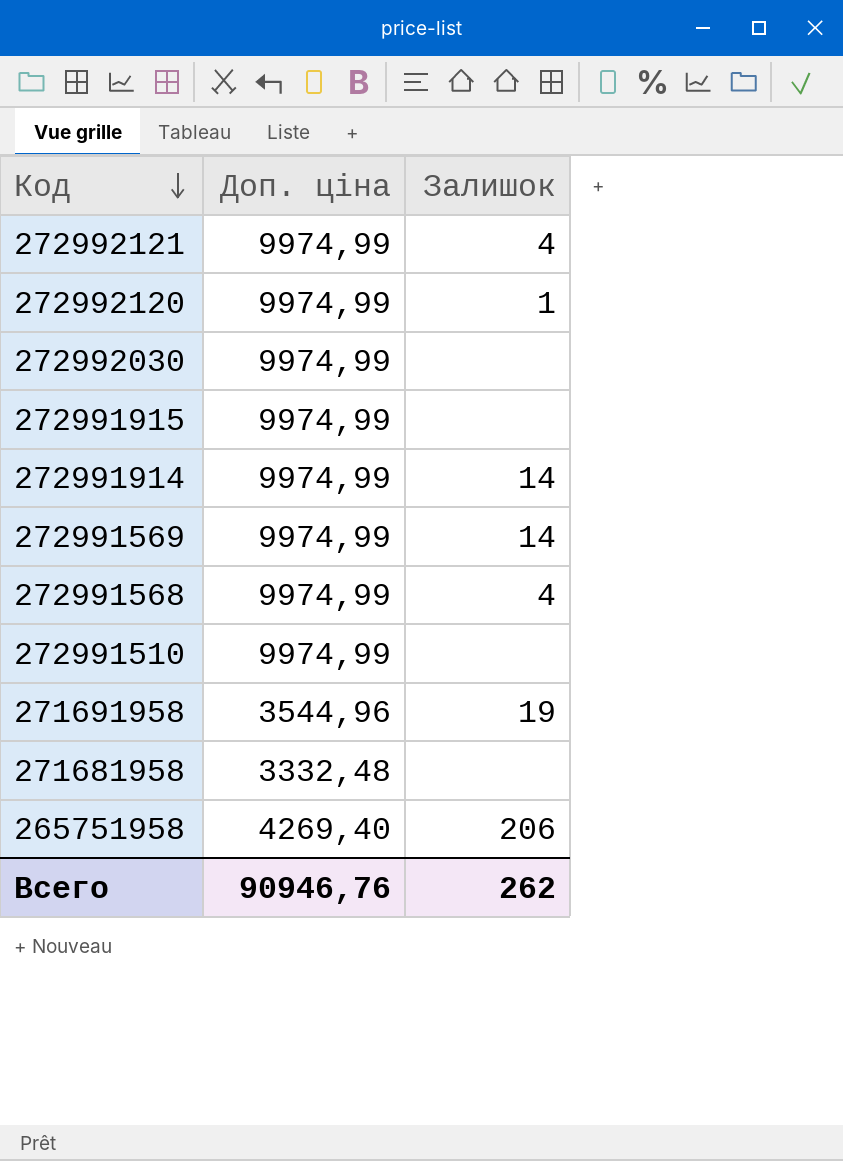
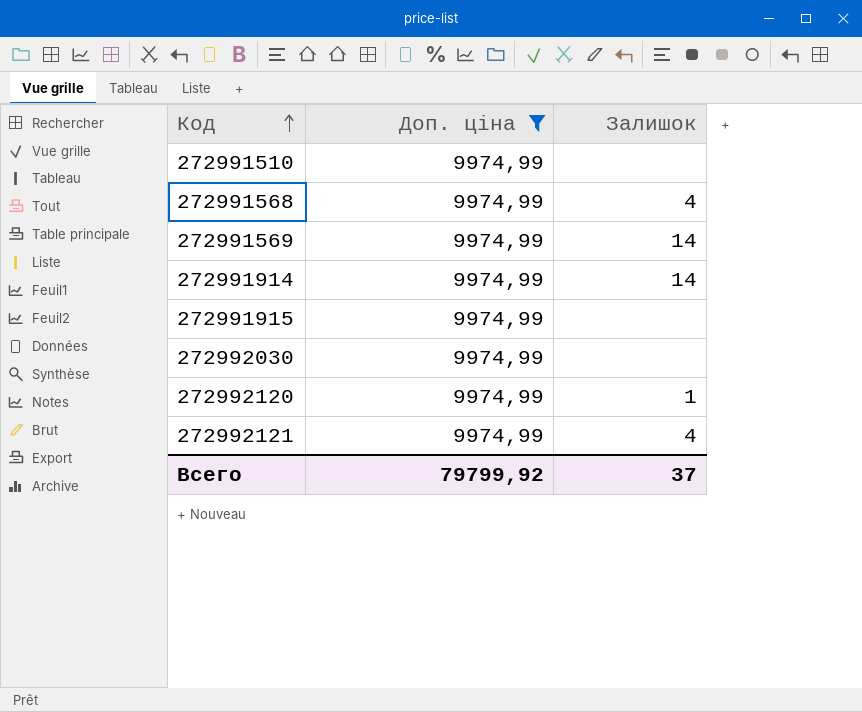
filter: none -> Доп. ціна = 9974,99
row order: Код descending -> Код ascending
Всего | Доп. ціна: 90946,76 -> 79799,92
Всего | Залишок: 262 -> 37

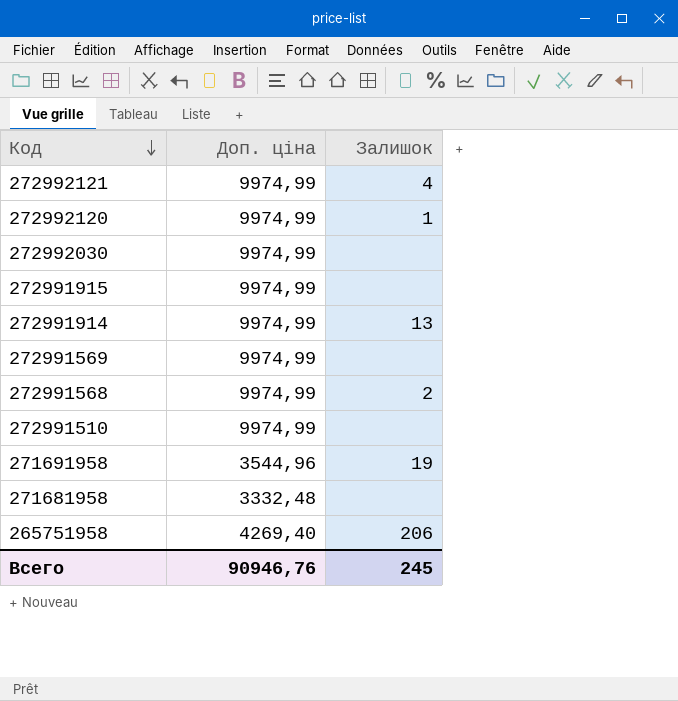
filter: Доп. ціна = 9974,99 -> none
row order: Код ascending -> Код descending
272991914 | Залишок: 14 -> 13
272991569 | Залишок: 14 -> none
272991568 | Залишок: 4 -> 2
Всего | Доп. ціна: 79799,92 -> 90946,76
Всего | Залишок: 37 -> 245

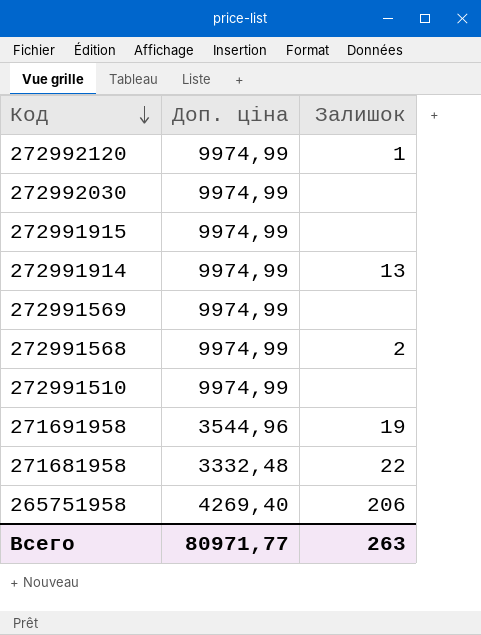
row 272992121: 9974,99 | 4 -> none
271681958 | Залишок: none -> 22
Всего | Доп. ціна: 90946,76 -> 80971,77
Всего | Залишок: 245 -> 263

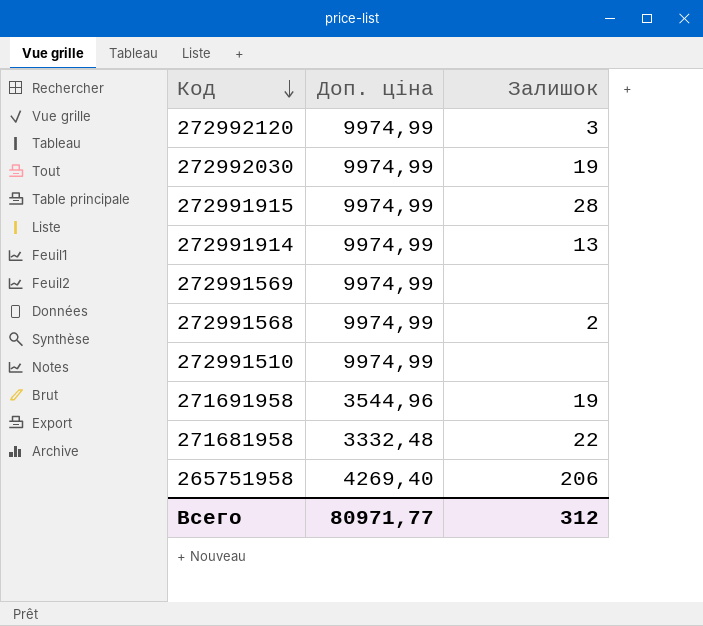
272992120 | Залишок: 1 -> 3
272992030 | Залишок: none -> 19
272991915 | Залишок: none -> 28
Всего | Залишок: 263 -> 312

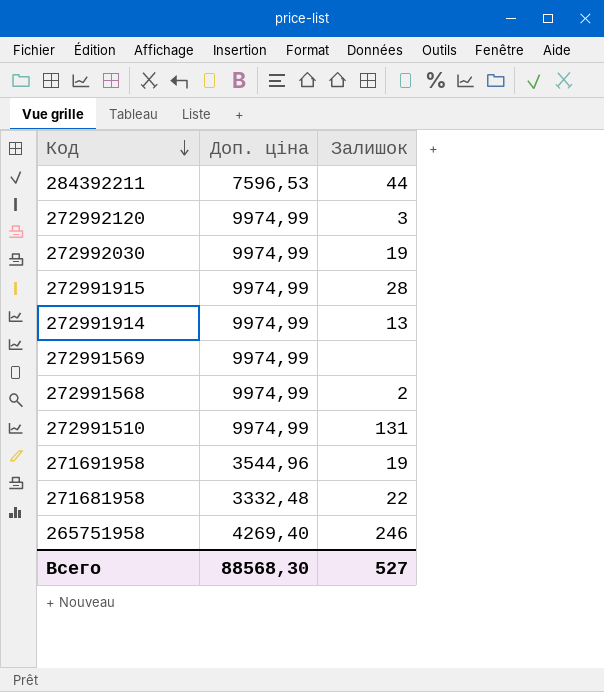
row 284392211: none -> 7596,53 | 44
272991510 | Залишок: none -> 131
265751958 | Залишок: 206 -> 246
Всего | Доп. ціна: 80971,77 -> 88568,30
Всего | Залишок: 312 -> 527

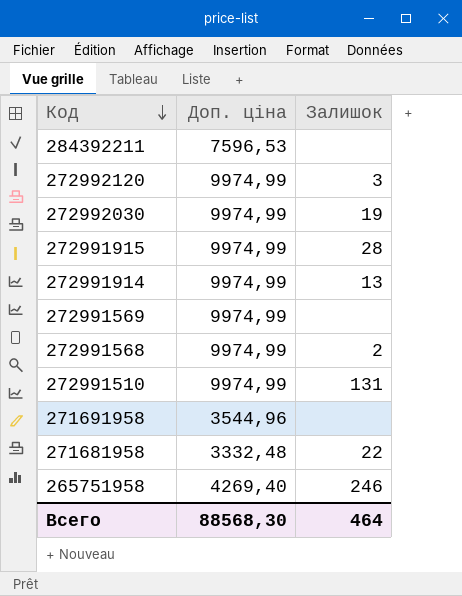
284392211 | Залишок: 44 -> none
271691958 | Залишок: 19 -> none
Всего | Залишок: 527 -> 464

